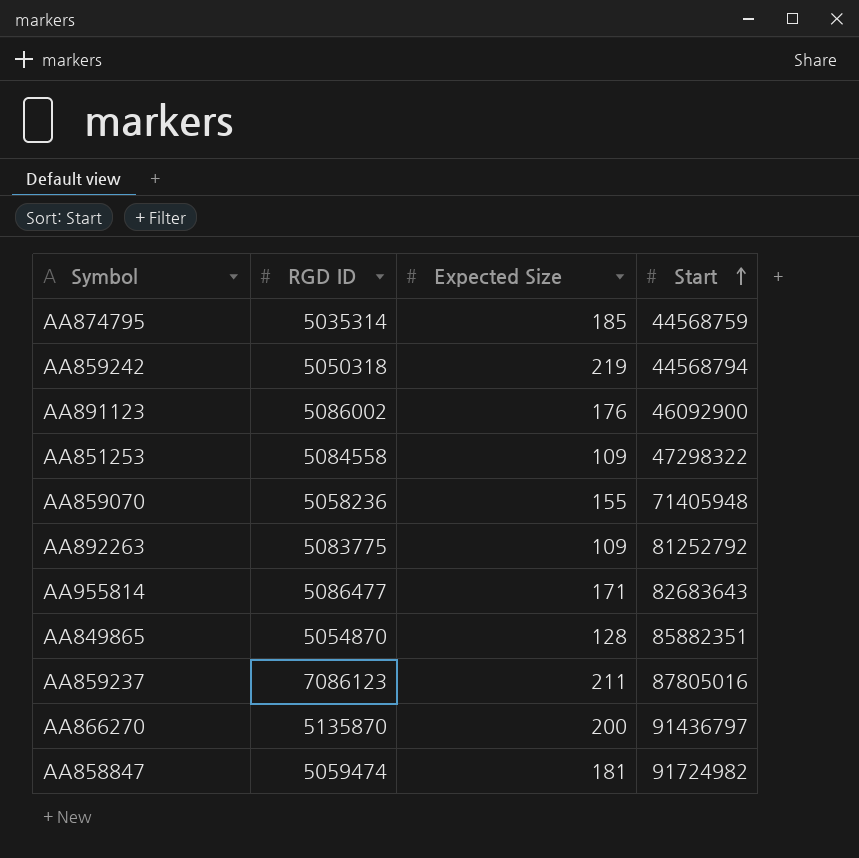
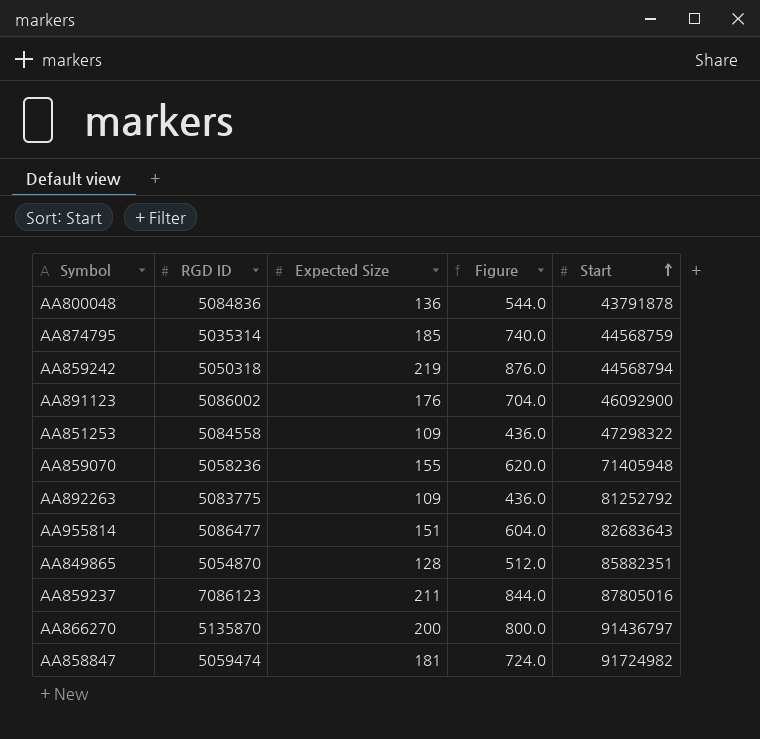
column Figure | formula: none -> [Expected Size] * 4
row AA800048: none -> 5084836 | 136 | 544.0 | 43791878
AA955814 | Expected Size: 171 -> 151

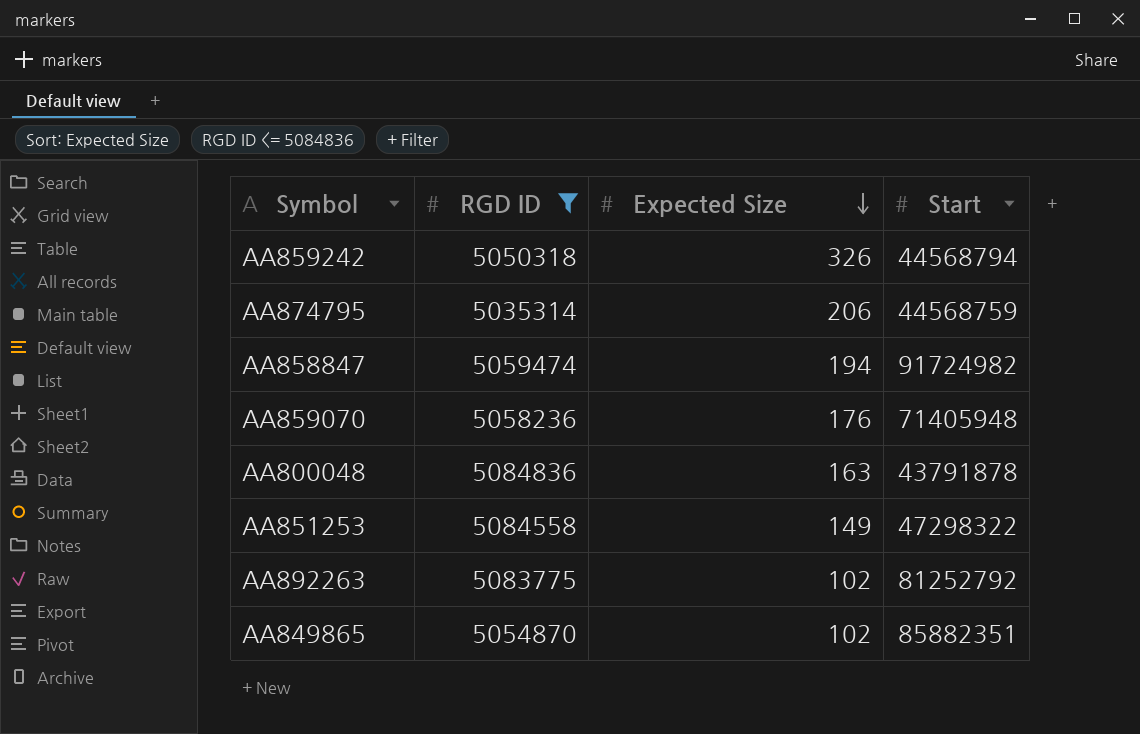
filter: none -> RGD ID <= 5084836
row order: Start ascending -> Expected Size descending
column Figure | formula: [Expected Size] * 4 -> none
AA859242 | Expected Size: 219 -> 326
AA874795 | Expected Size: 185 -> 206
AA858847 | Expected Size: 181 -> 194
AA859070 | Expected Size: 155 -> 176
AA800048 | Expected Size: 136 -> 163
AA851253 | Expected Size: 109 -> 149
AA892263 | Expected Size: 109 -> 102
AA849865 | Expected Size: 128 -> 102

